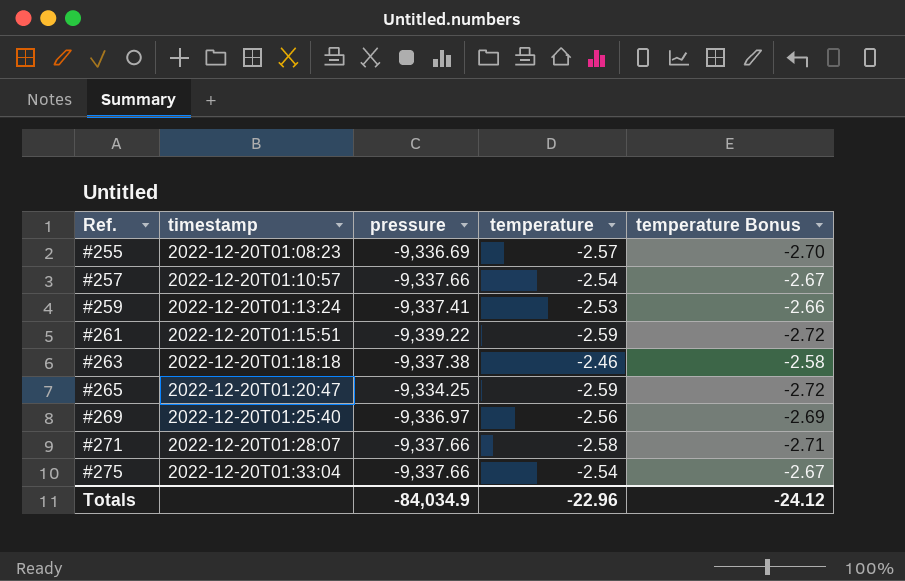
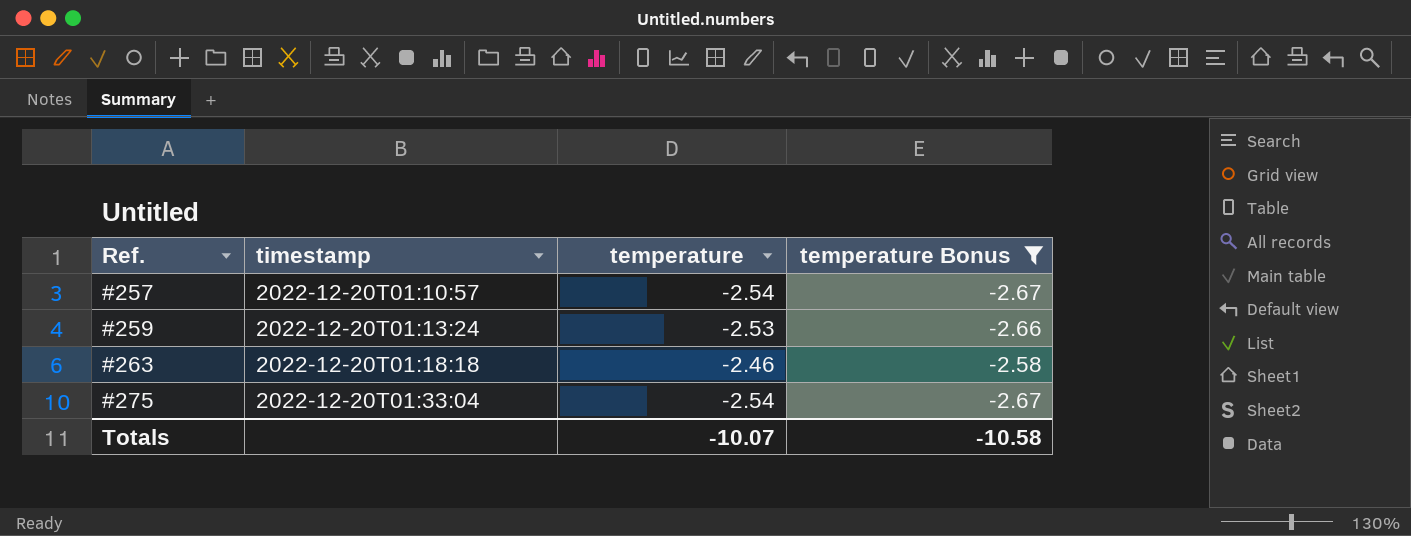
filter: none -> temperature Bonus >= -2.67
column pressure | position: 3 -> none
Totals | temperature: -22.96 -> -10.07
Totals | temperature Bonus: -24.12 -> -10.58

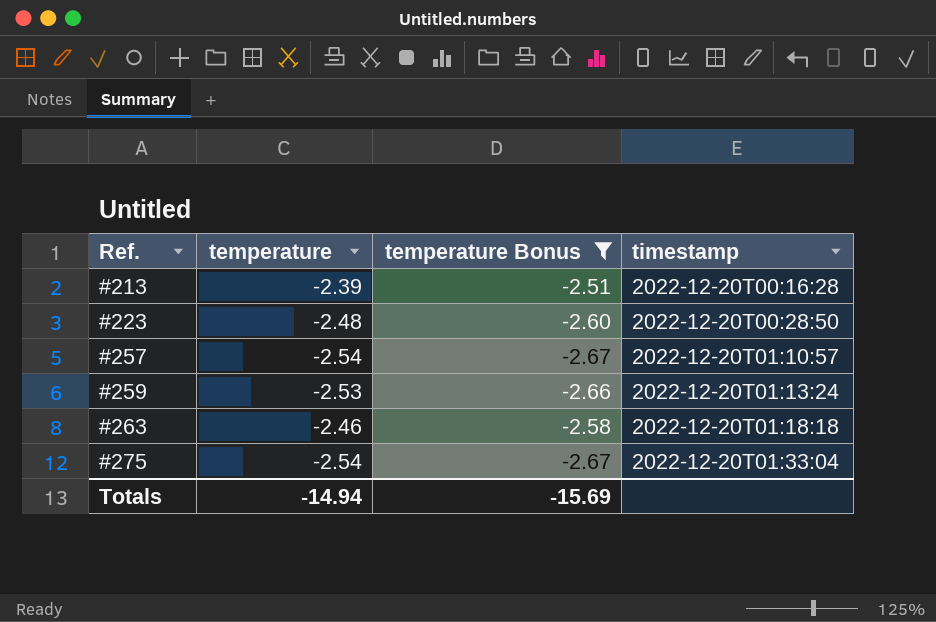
column timestamp | position: 2 -> 4
row #213: none -> -2.39 | -2.51 | 2022-12-20T00:16:28
row #223: none -> -2.48 | -2.60 | 2022-12-20T00:28:50
Totals | temperature: -10.07 -> -14.94
Totals | temperature Bonus: -10.58 -> -15.69

